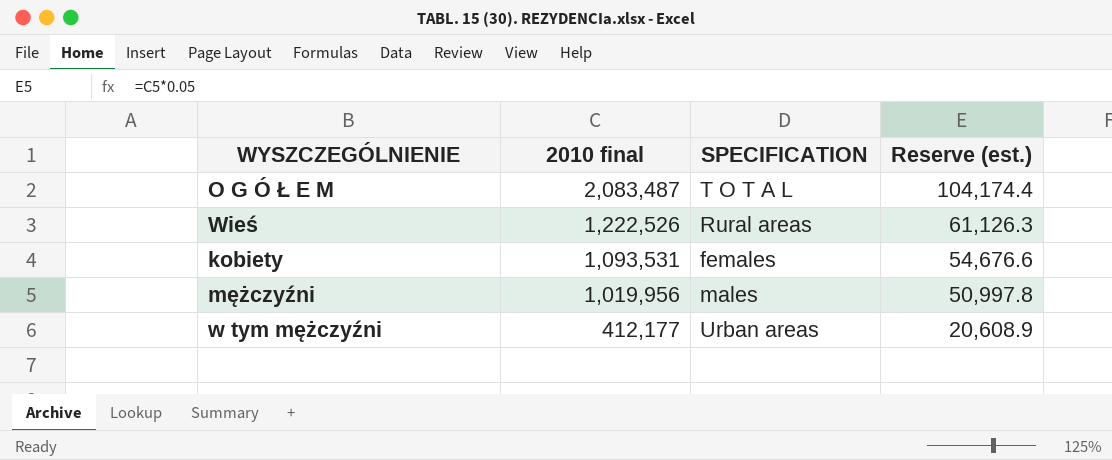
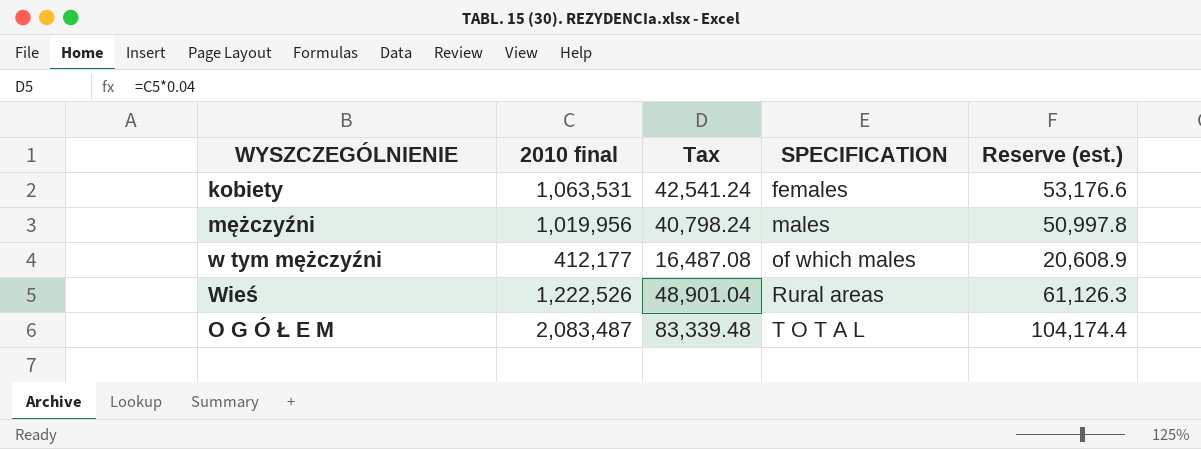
row order: 2010 final descending -> SPECIFICATION ascending
column Tax | formula: none -> [2010 final] * 0.04
kobiety | 2010 final: 1,093,531 -> 1,063,531
kobiety | Reserve (est.): 54,676.6 -> 53,176.6
w tym mężczyźni | SPECIFICATION: Urban areas -> of which males

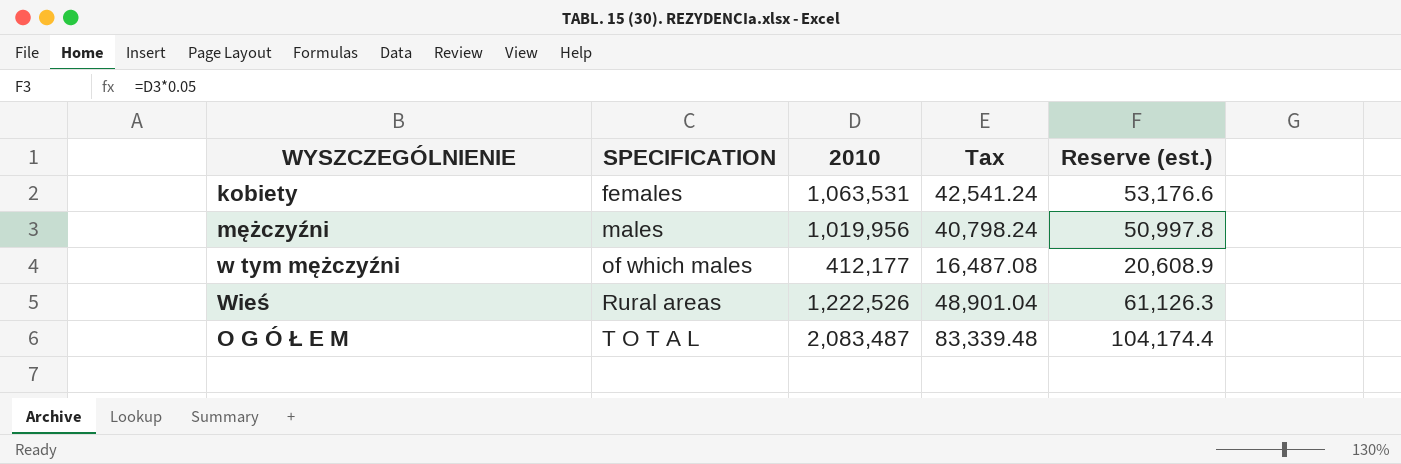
column SPECIFICATION | position: 4 -> 2
column name: 2010 final -> 2010

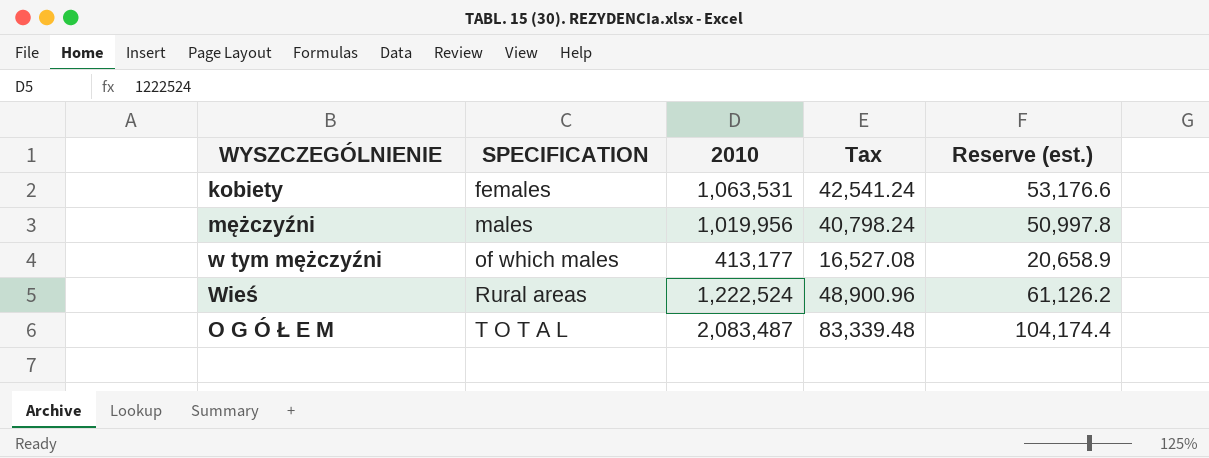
w tym mężczyźni | 2010: 412,177 -> 413,177
w tym mężczyźni | Tax: 16,487.08 -> 16,527.08
w tym mężczyźni | Reserve (est.): 20,608.9 -> 20,658.9
Wieś | 2010: 1,222,526 -> 1,222,524
Wieś | Tax: 48,901.04 -> 48,900.96
Wieś | Reserve (est.): 61,126.3 -> 61,126.2

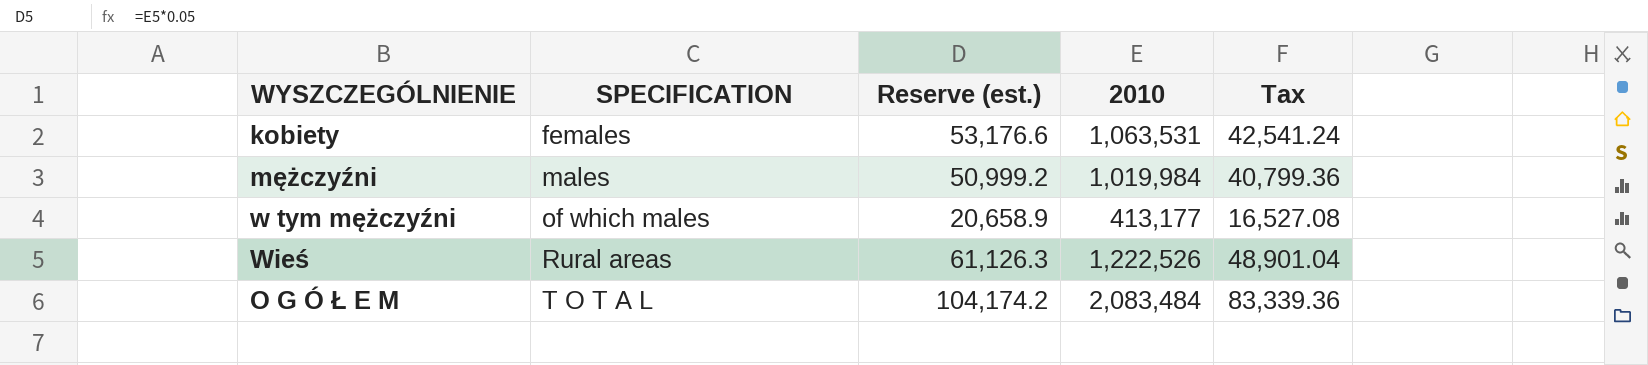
column Reserve (est.) | position: 5 -> 3
mężczyźni | Reserve (est.): 50,997.8 -> 50,999.2
mężczyźni | 2010: 1,019,956 -> 1,019,984
mężczyźni | Tax: 40,798.24 -> 40,799.36
Wieś | Reserve (est.): 61,126.2 -> 61,126.3
Wieś | 2010: 1,222,524 -> 1,222,526
Wieś | Tax: 48,900.96 -> 48,901.04
O G Ó Ł E M | Reserve (est.): 104,174.4 -> 104,174.2
O G Ó Ł E M | 2010: 2,083,487 -> 2,083,484
O G Ó Ł E M | Tax: 83,339.48 -> 83,339.36

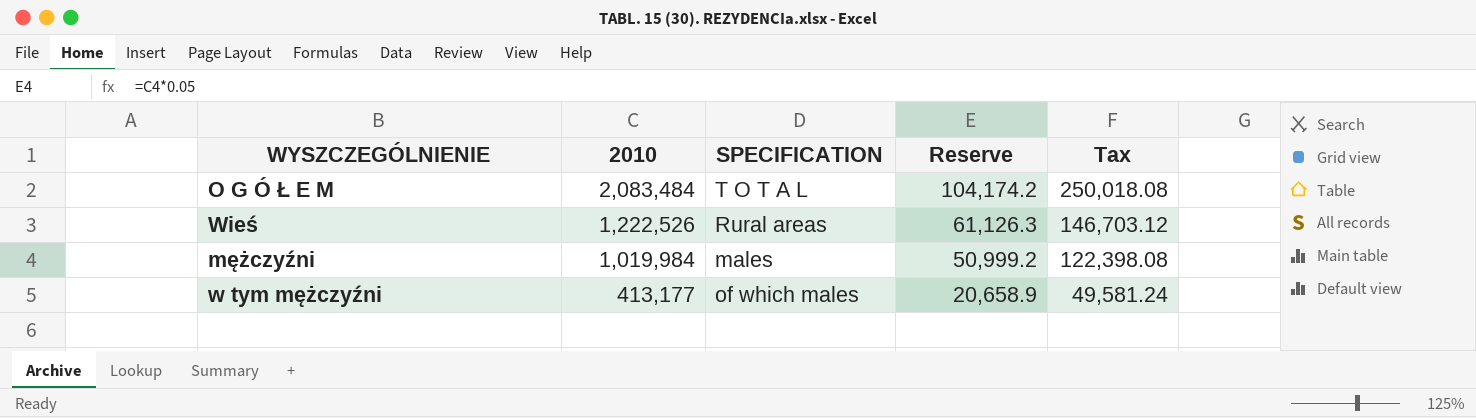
row order: SPECIFICATION ascending -> 2010 descending
column 2010 | position: 4 -> 2
column name: Reserve (est.) -> Reserve
column Tax | formula: [2010] * 0.04 -> [2010] * 0.12
row kobiety: females | 53,176.6 | 1,063,531 | 42,541.24 -> none

